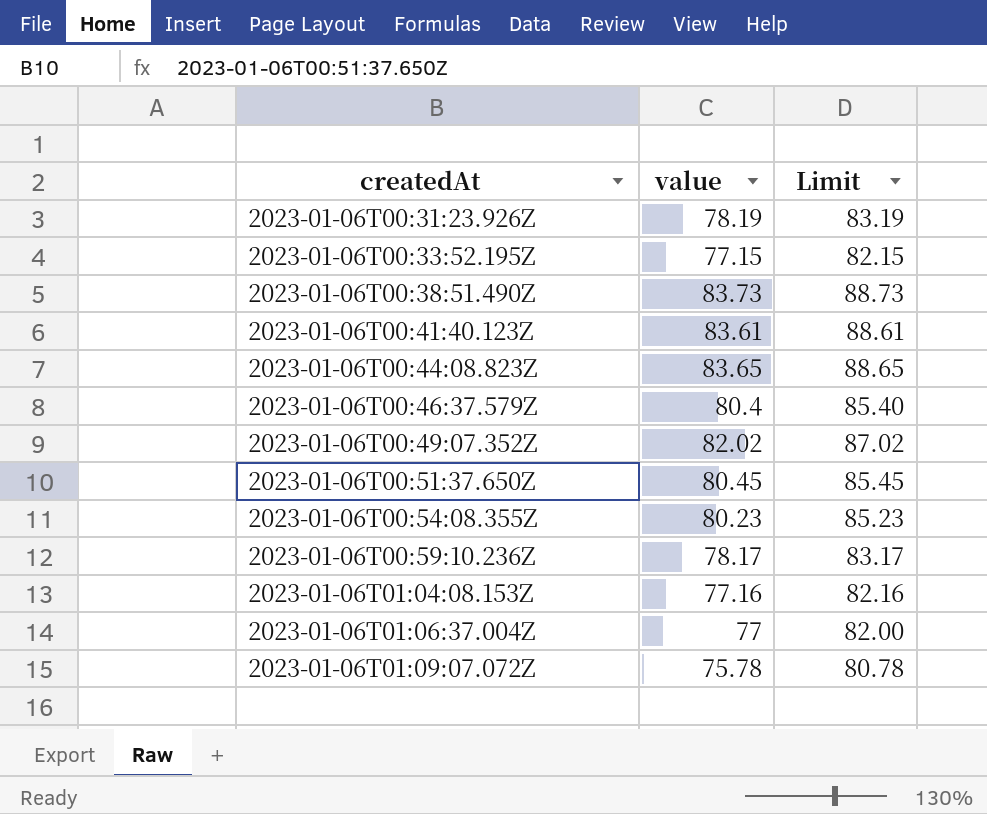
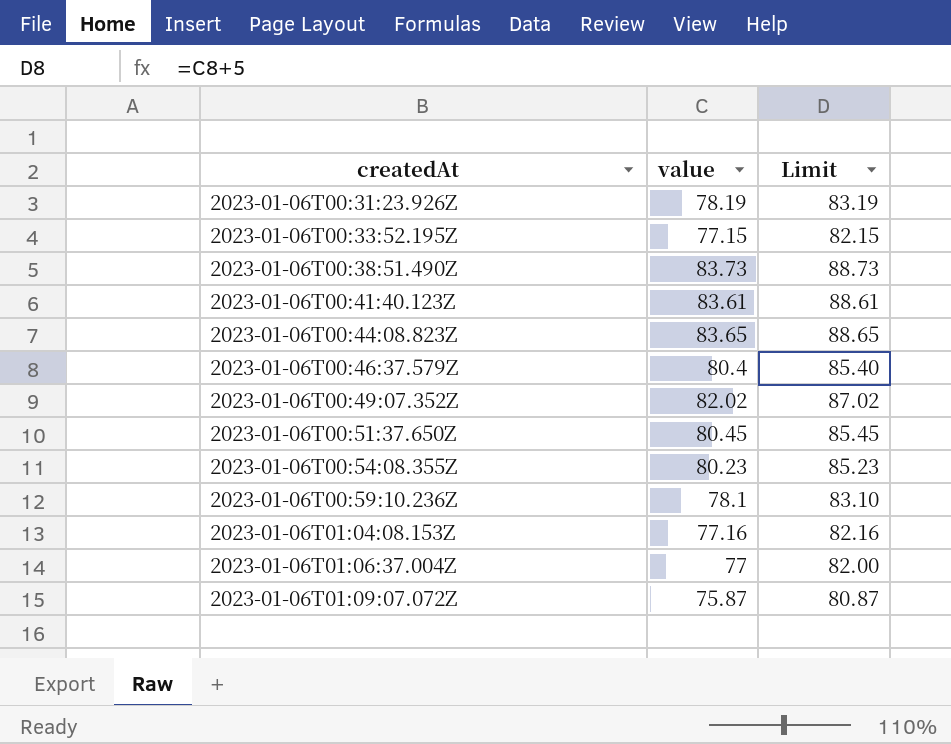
2023-01-06T00:59:10.236Z | value: 78.17 -> 78.1
2023-01-06T00:59:10.236Z | Limit: 83.17 -> 83.10
2023-01-06T01:09:07.072Z | value: 75.78 -> 75.87
2023-01-06T01:09:07.072Z | Limit: 80.78 -> 80.87

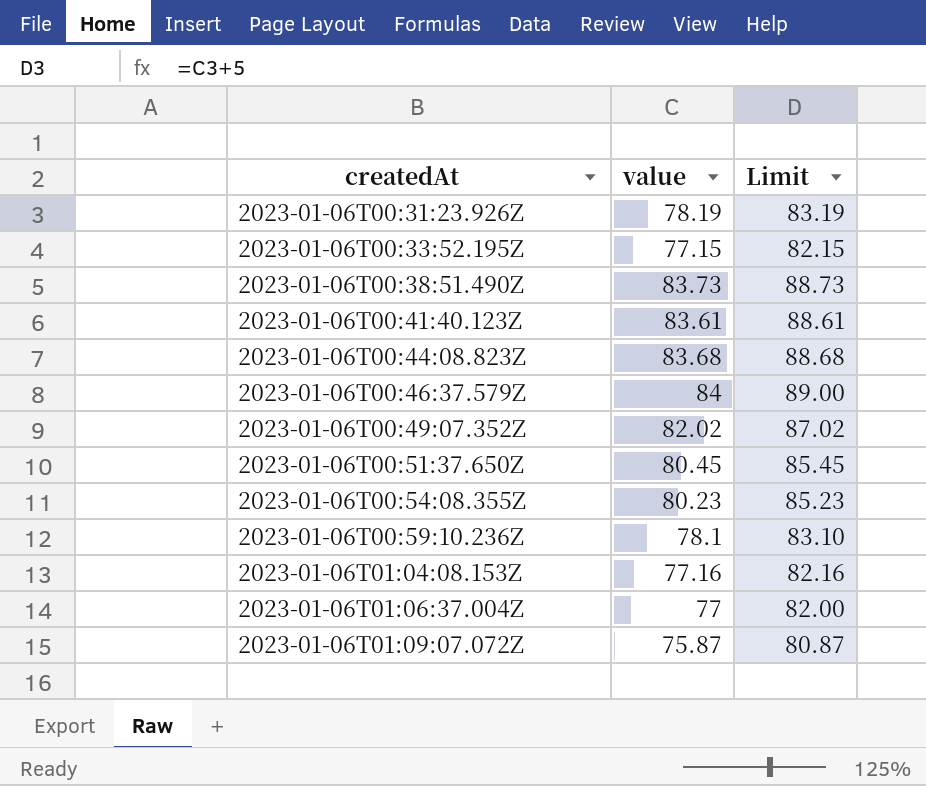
2023-01-06T00:44:08.823Z | value: 83.65 -> 83.68
2023-01-06T00:44:08.823Z | Limit: 88.65 -> 88.68
2023-01-06T00:46:37.579Z | value: 80.4 -> 84
2023-01-06T00:46:37.579Z | Limit: 85.40 -> 89.00

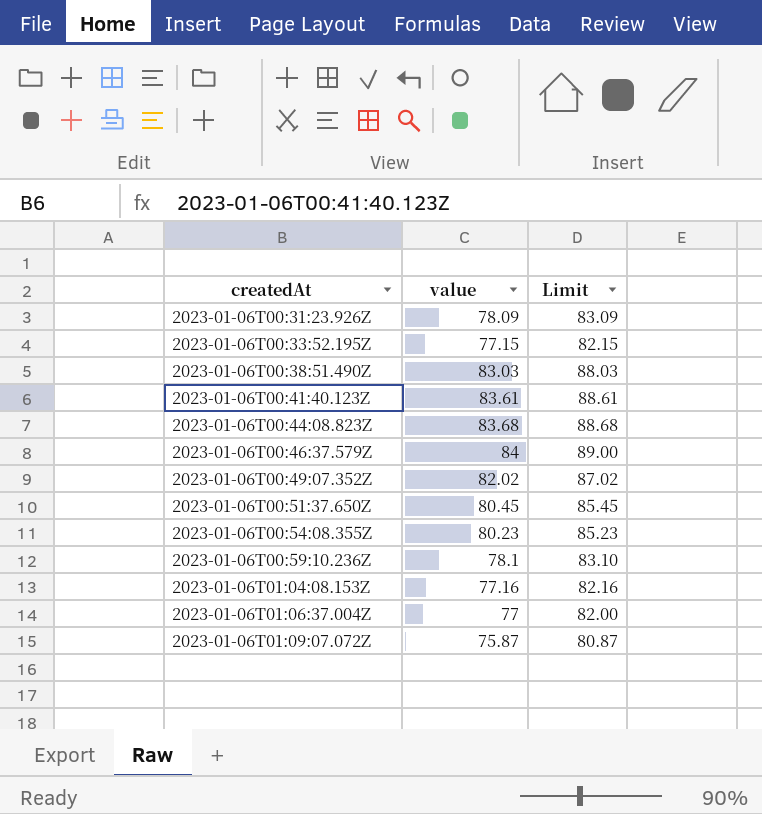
2023-01-06T00:31:23.926Z | value: 78.19 -> 78.09
2023-01-06T00:31:23.926Z | Limit: 83.19 -> 83.09
2023-01-06T00:38:51.490Z | value: 83.73 -> 83.03
2023-01-06T00:38:51.490Z | Limit: 88.73 -> 88.03

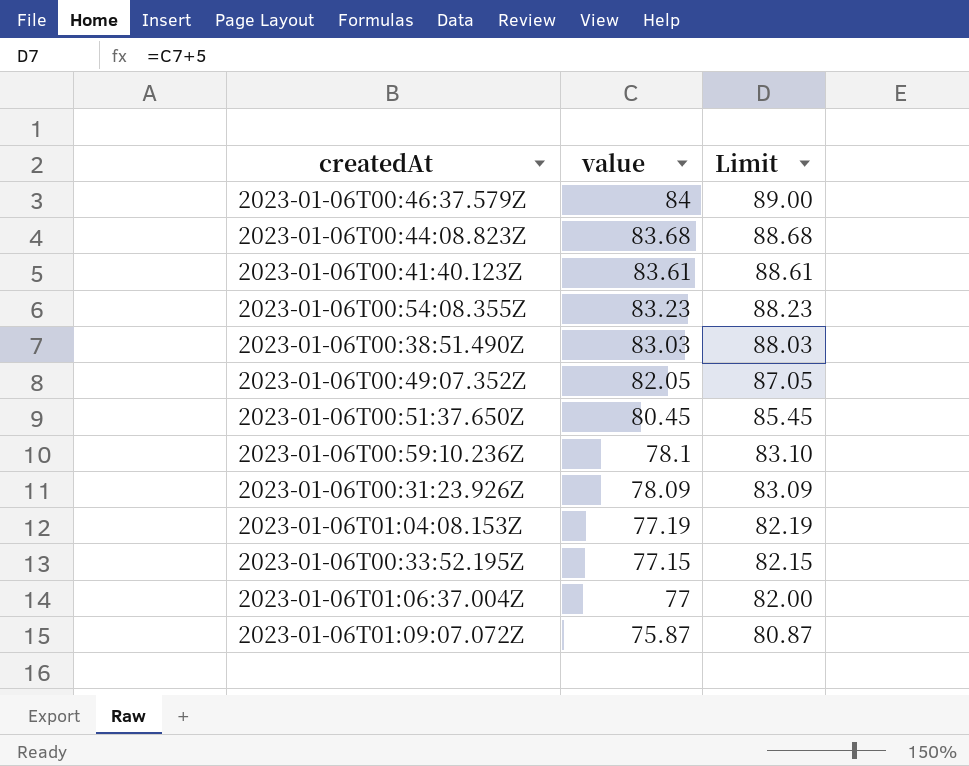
row order: createdAt ascending -> value descending
2023-01-06T00:54:08.355Z | value: 80.23 -> 83.23
2023-01-06T00:54:08.355Z | Limit: 85.23 -> 88.23
2023-01-06T00:49:07.352Z | value: 82.02 -> 82.05
2023-01-06T00:49:07.352Z | Limit: 87.02 -> 87.05
2023-01-06T01:04:08.153Z | value: 77.16 -> 77.19
2023-01-06T01:04:08.153Z | Limit: 82.16 -> 82.19

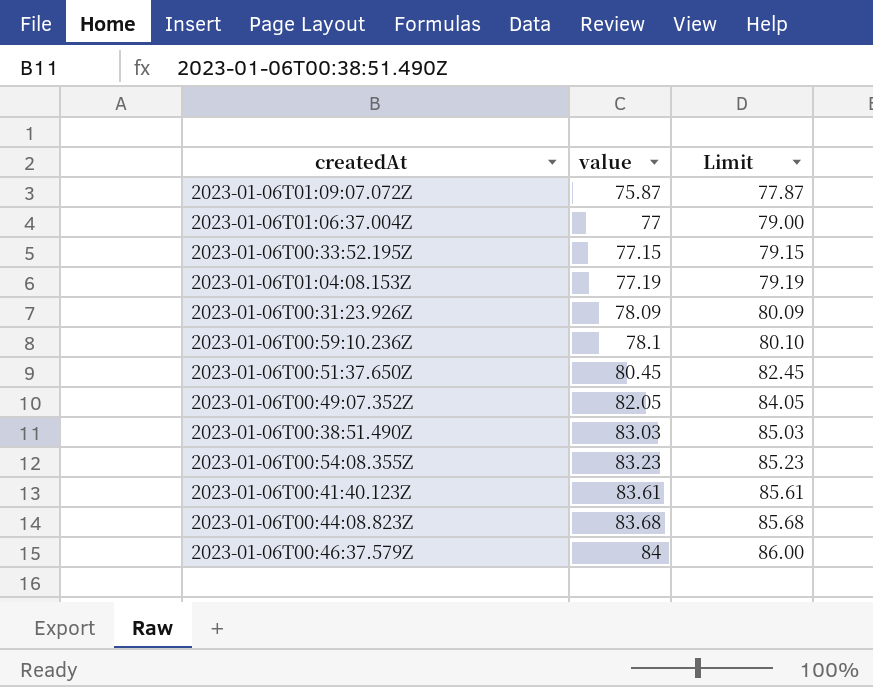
row order: value descending -> value ascending
column Limit | formula: [value] + 5 -> [value] + 2

